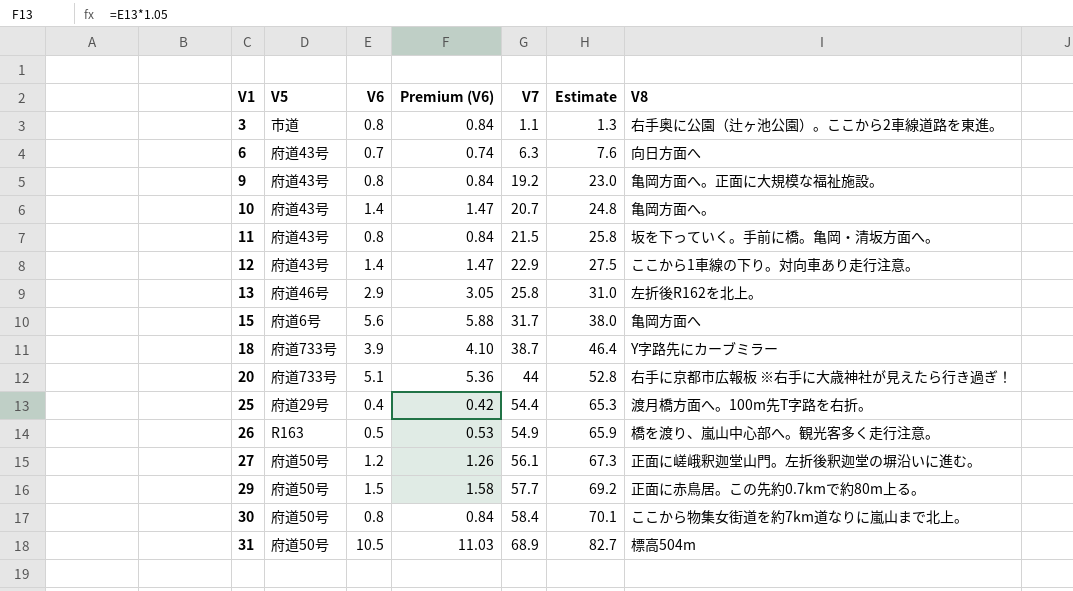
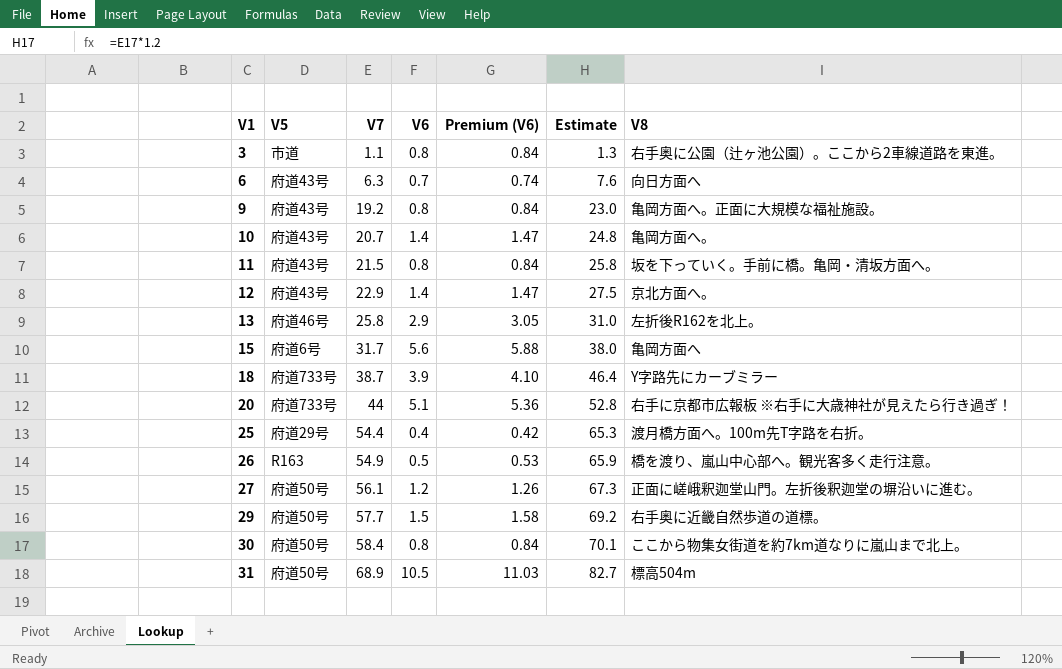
column V7 | position: 5 -> 3
12 | V8: ここから1車線の下り。対向車あり走行注意。 -> 京北方面へ。
29 | V8: 正面に赤鳥居。この先約0.7kmで約80m上る。 -> 右手奥に近畿自然歩道の道標。

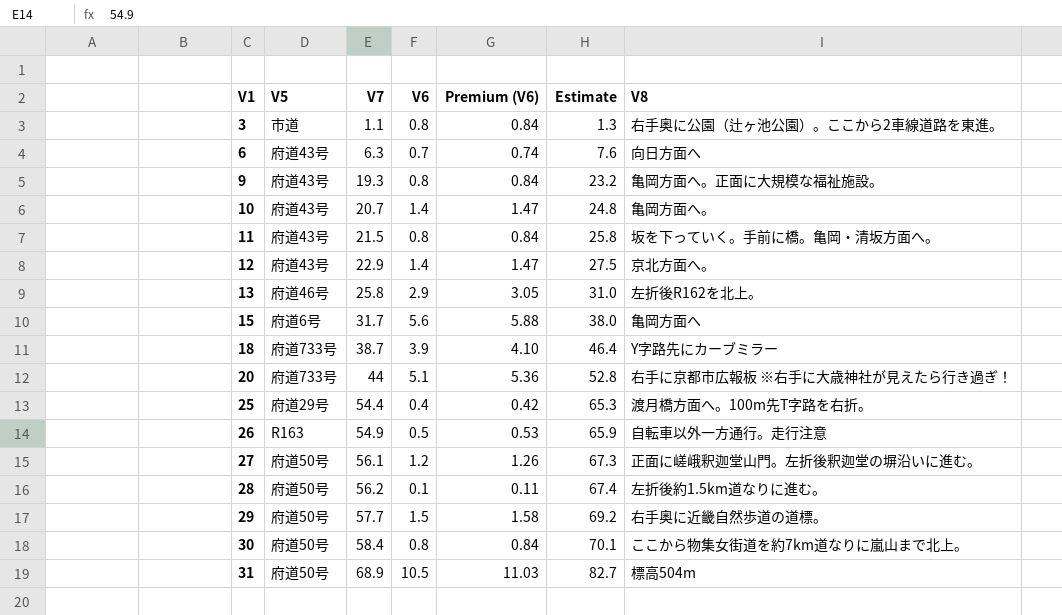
9 | V7: 19.2 -> 19.3
9 | Estimate: 23.0 -> 23.2
26 | V8: 橋を渡り、嵐山中心部へ。観光客多く走行注意。 -> 自転車以外一方通行。走行注意
row 28: none -> 府道50号 | 56.2 | 0.1 | 0.11 | 67.4 | 左折後約1.5km道なりに進む。

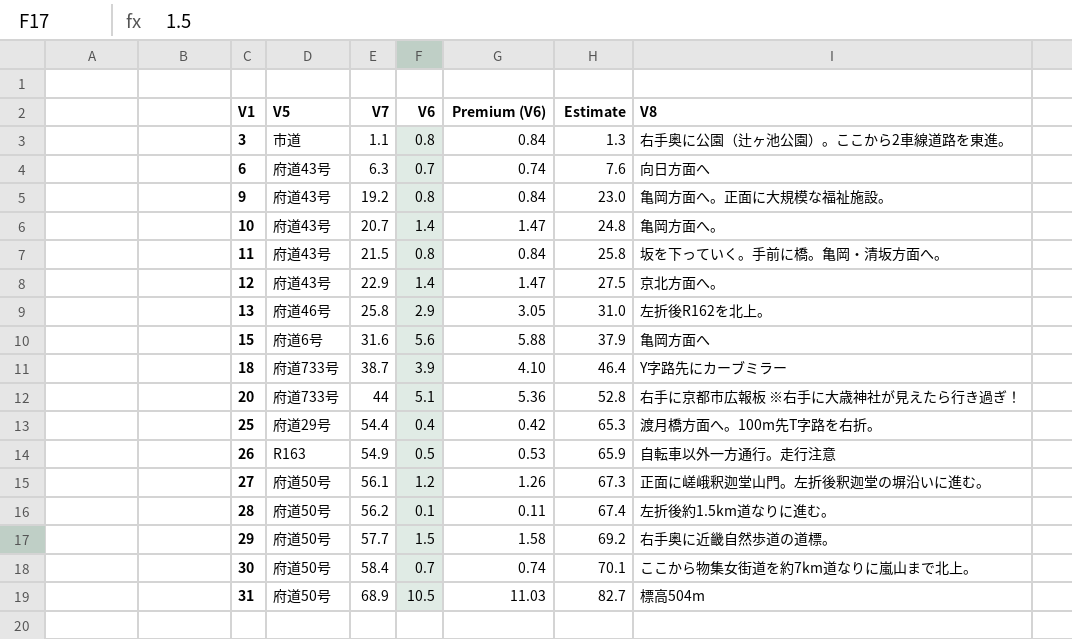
9 | V7: 19.3 -> 19.2
9 | Estimate: 23.2 -> 23.0
15 | V7: 31.7 -> 31.6
15 | Estimate: 38.0 -> 37.9
30 | V6: 0.8 -> 0.7
30 | Premium (V6): 0.84 -> 0.74

